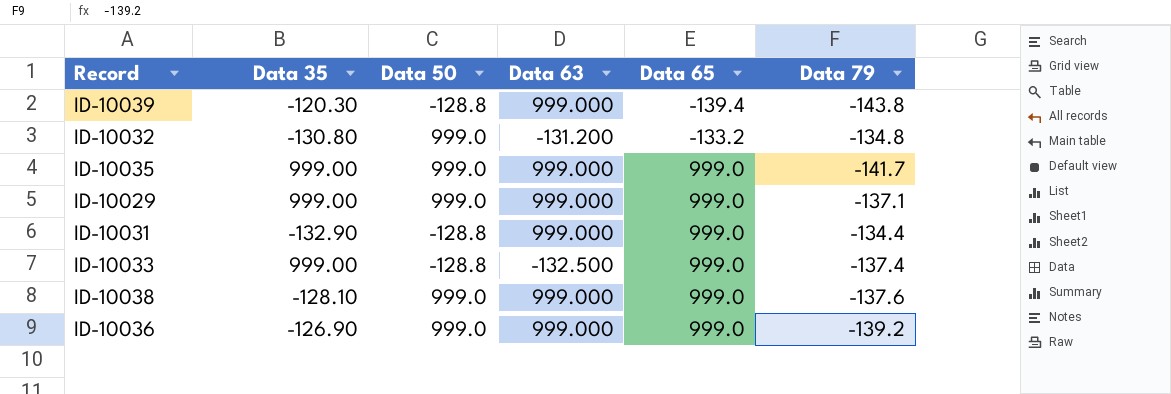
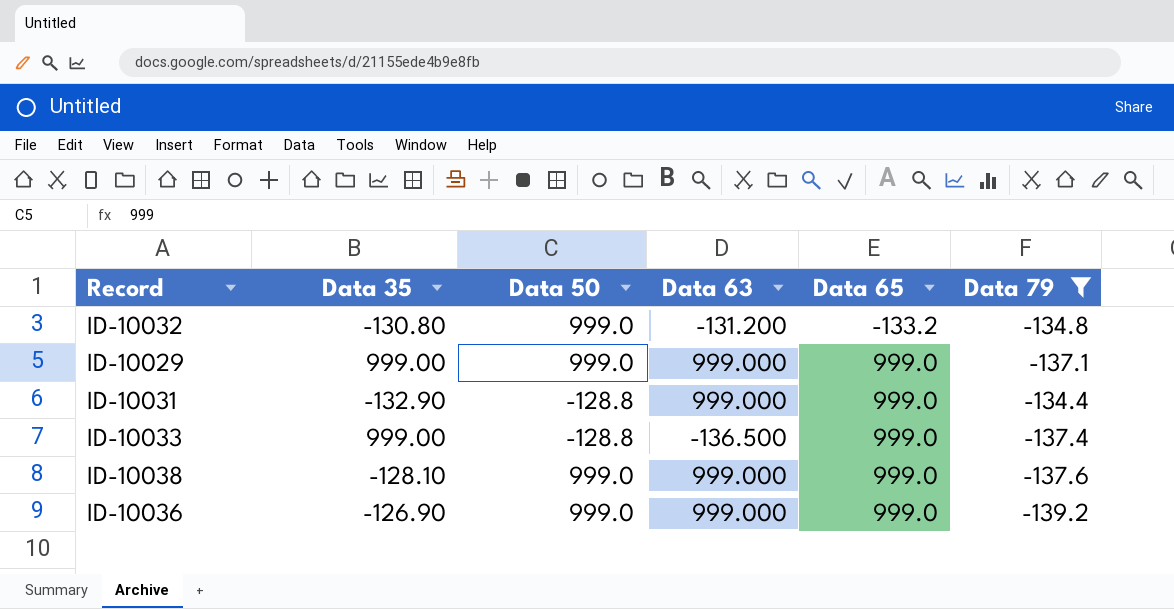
filter: none -> Data 79 >= -139.2
ID-10033 | Data 63: -132.500 -> -136.500

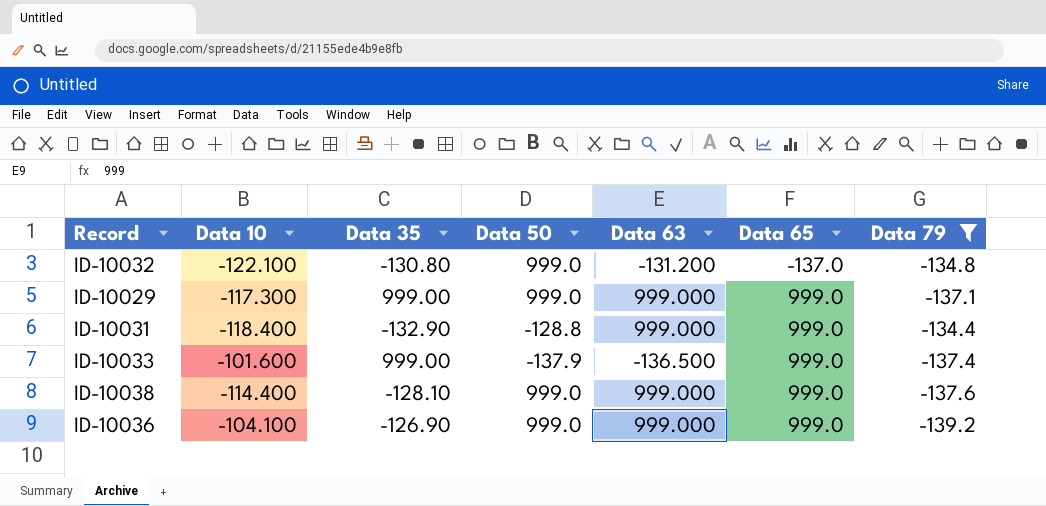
column Data 10 | position: none -> 2
ID-10032 | Data 65: -133.2 -> -137.0
ID-10033 | Data 50: -128.8 -> -137.9

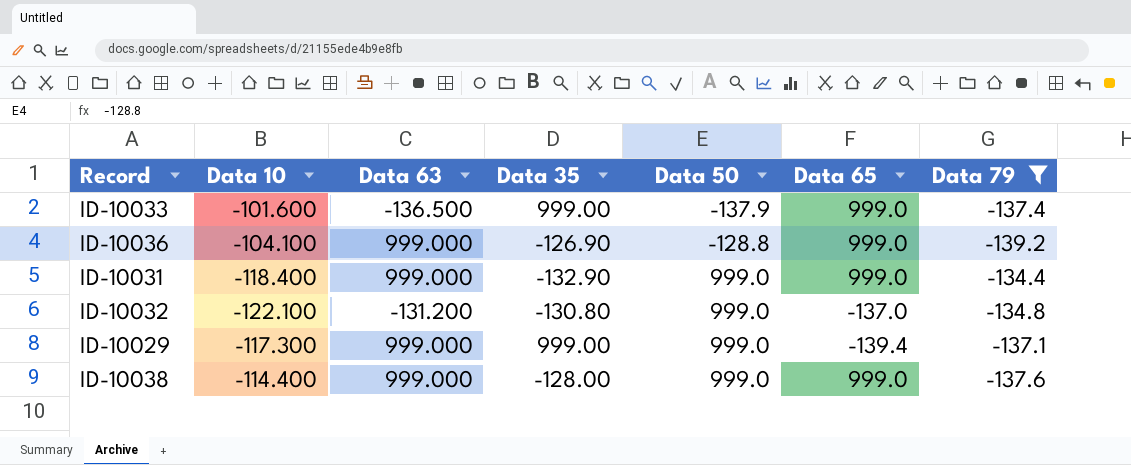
row order: Data 65 ascending -> Data 50 ascending
column Data 63 | position: 5 -> 3
ID-10036 | Data 50: 999.0 -> -128.8
ID-10031 | Data 50: -128.8 -> 999.0
ID-10029 | Data 65: 999.0 -> -139.4
ID-10038 | Data 35: -128.10 -> -128.00

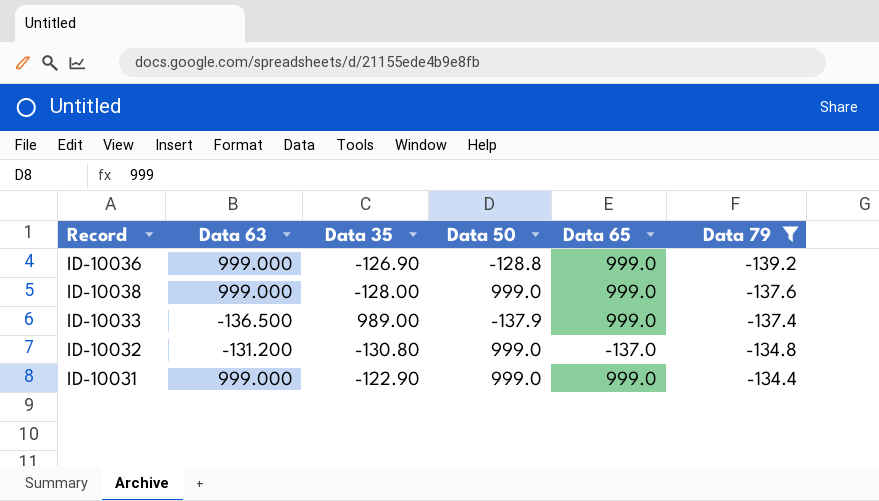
row order: Data 50 ascending -> Data 79 ascending
column Data 10 | position: 2 -> none
row ID-10029: -117.300 | 999.000 | 999.00 | 999.0 | -139.4 | -137.1 -> none
ID-10033 | Data 35: 999.00 -> 989.00
ID-10031 | Data 35: -132.90 -> -122.90

